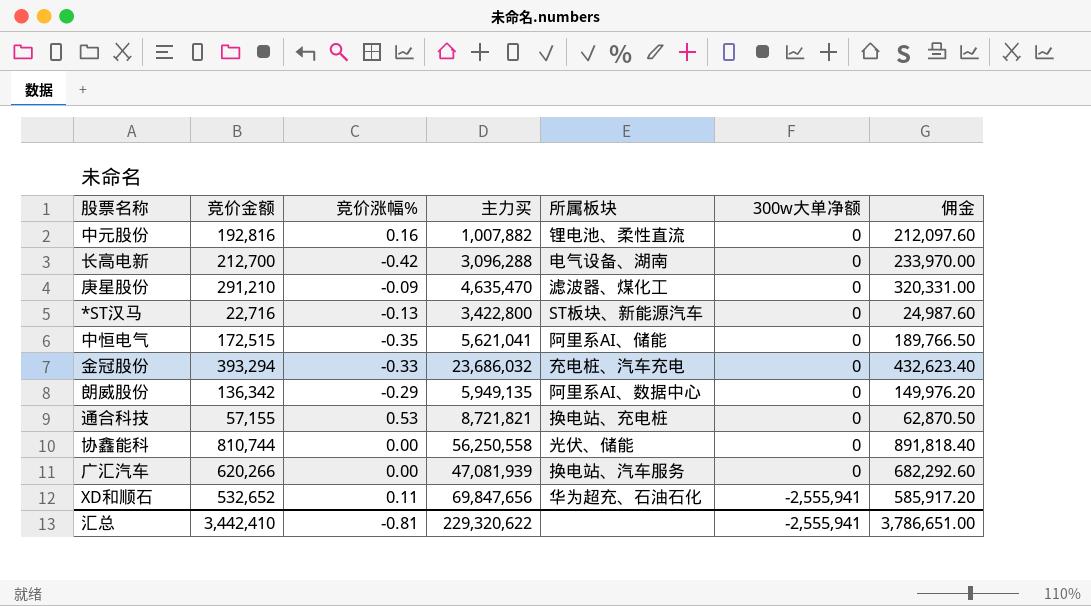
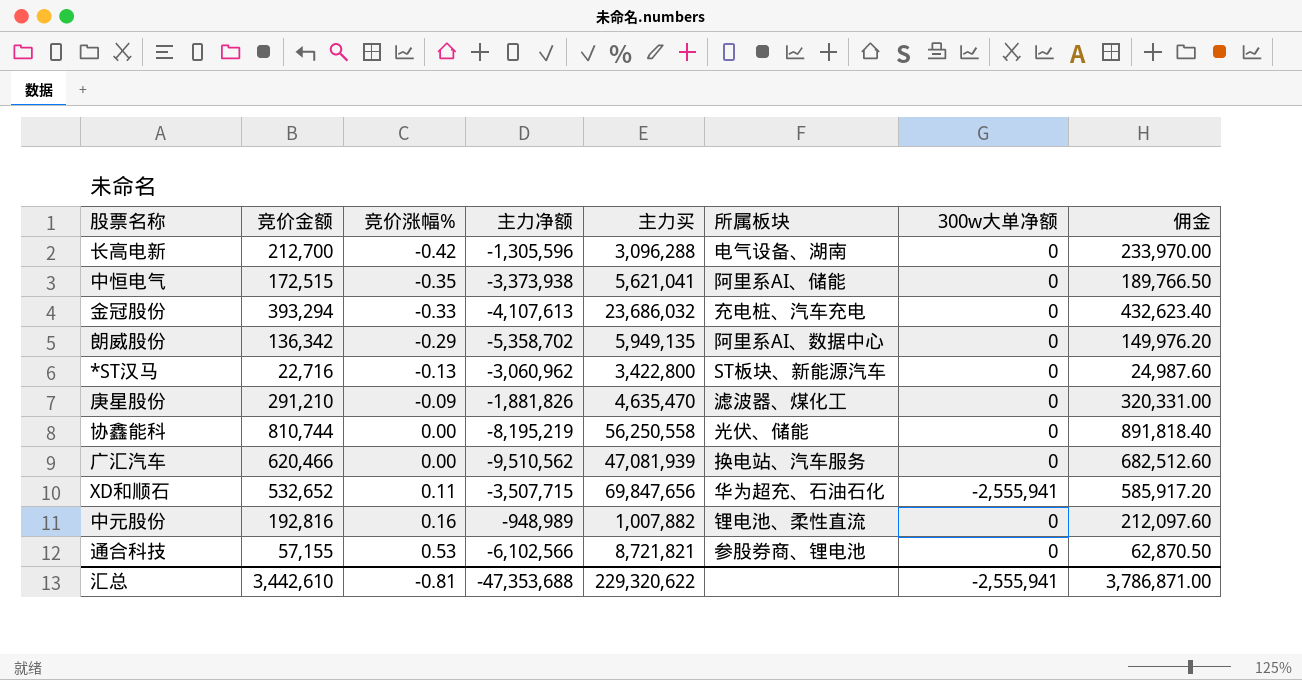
row order: 300w大单净额 descending -> 竞价涨幅% ascending
column 主力净额 | position: none -> 4
广汇汽车 | 竞价金额: 620,266 -> 620,466
广汇汽车 | 佣金: 682,292.60 -> 682,512.60
通合科技 | 所属板块: 换电站、充电桩 -> 参股券商、锂电池
汇总 | 竞价金额: 3,442,410 -> 3,442,610
汇总 | 佣金: 3,786,651.00 -> 3,786,871.00

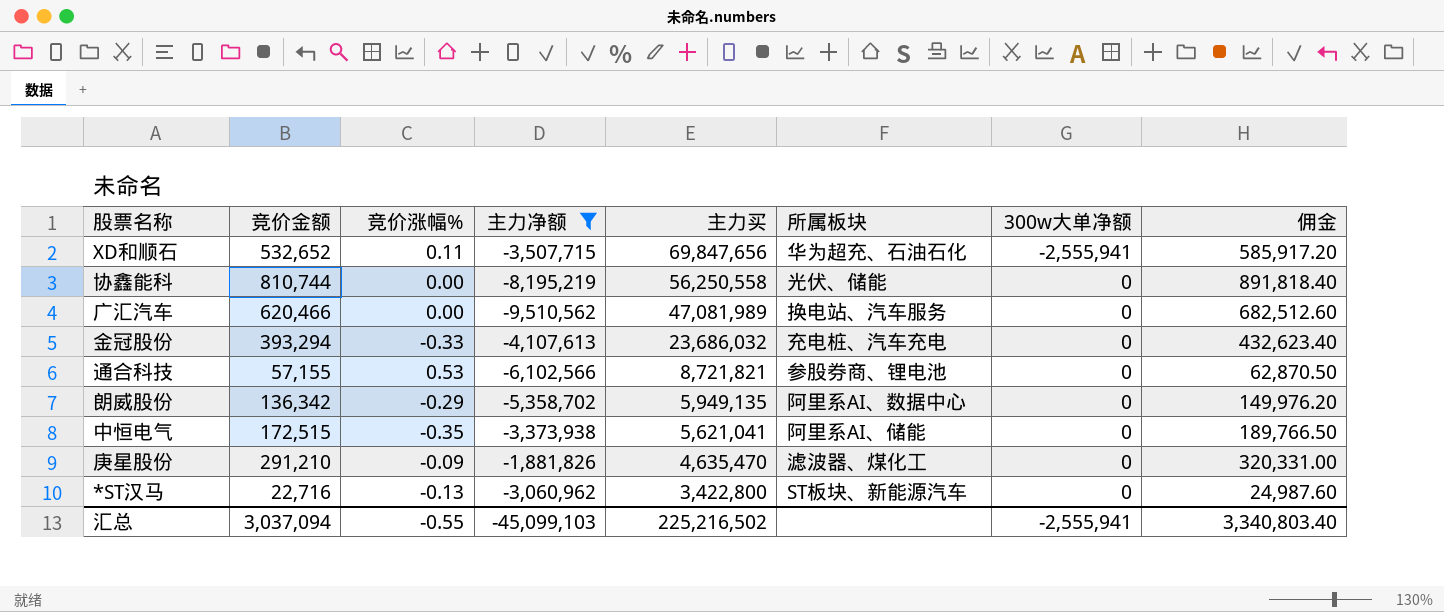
filter: none -> 主力净额 <= -1,881,826
row order: 竞价涨幅% ascending -> 主力买 descending
广汇汽车 | 主力买: 47,081,939 -> 47,081,989
汇总 | 竞价金额: 3,442,610 -> 3,037,094
汇总 | 竞价涨幅%: -0.81 -> -0.55
汇总 | 主力净额: -47,353,688 -> -45,099,103
汇总 | 主力买: 229,320,622 -> 225,216,502
汇总 | 佣金: 3,786,871.00 -> 3,340,803.40

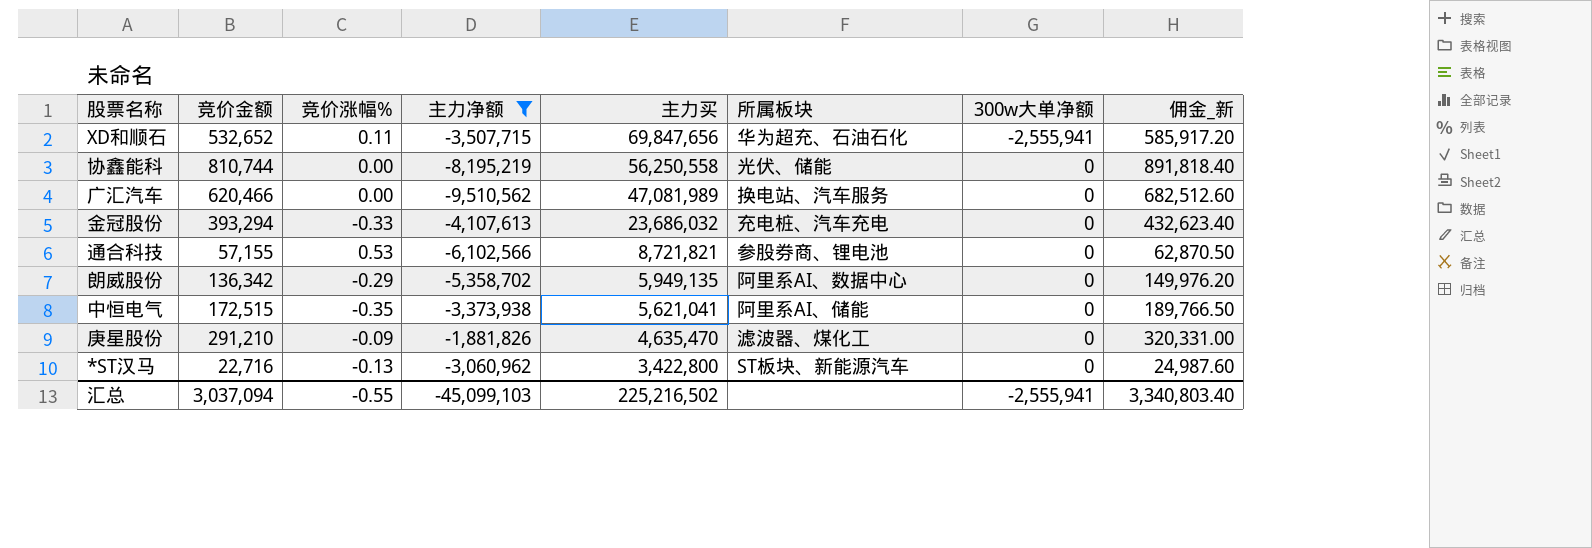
column name: 佣金 -> 佣金_新

